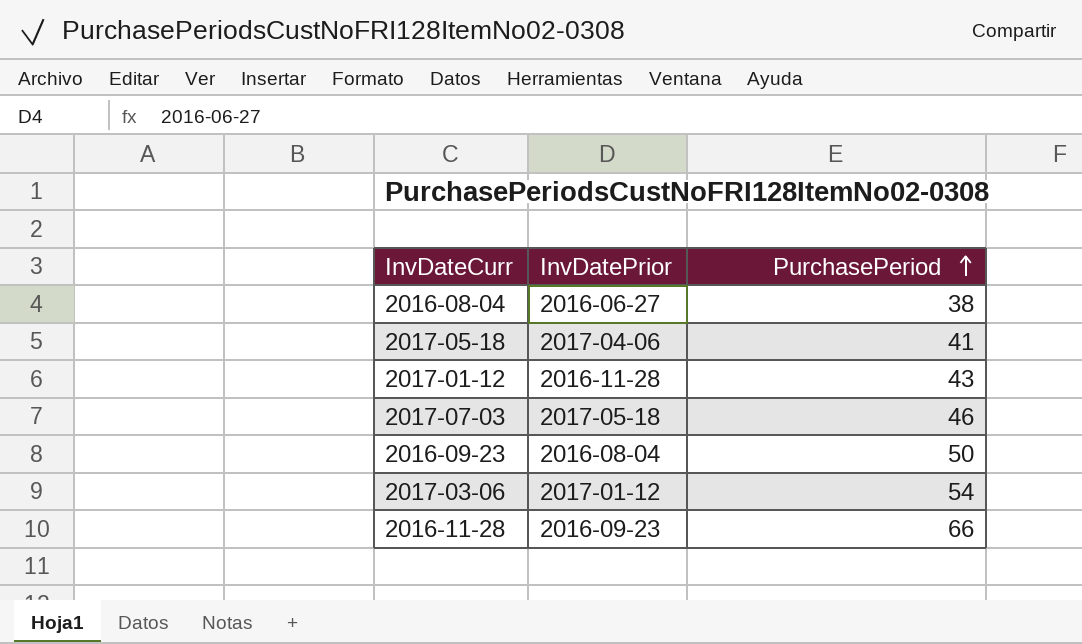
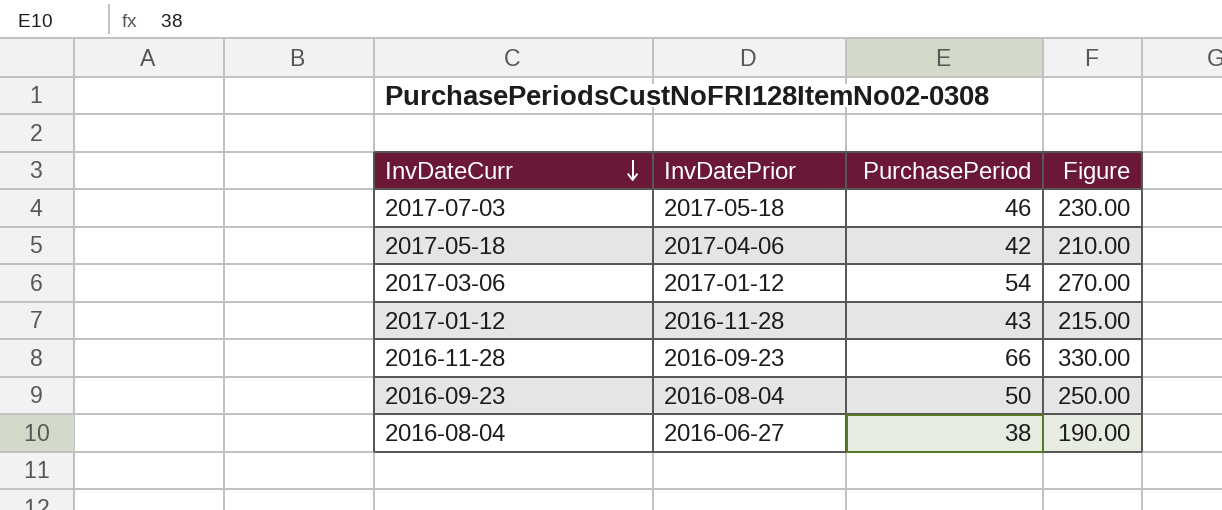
row order: PurchasePeriod ascending -> InvDateCurr descending
column Figure | formula: none -> [PurchasePeriod] * 5
2017-05-18 | PurchasePeriod: 41 -> 42

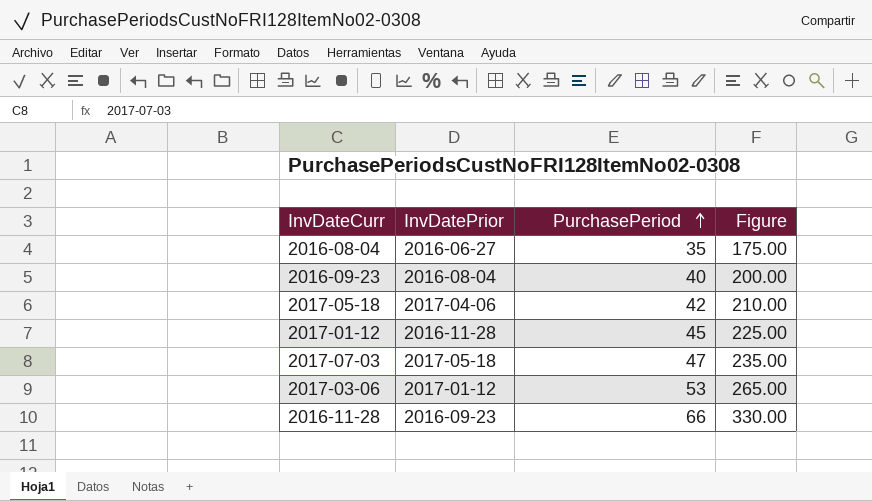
row order: InvDateCurr descending -> PurchasePeriod ascending
2016-08-04 | PurchasePeriod: 38 -> 35
2016-08-04 | Figure: 190.00 -> 175.00
2016-09-23 | PurchasePeriod: 50 -> 40
2016-09-23 | Figure: 250.00 -> 200.00
2017-01-12 | PurchasePeriod: 43 -> 45
2017-01-12 | Figure: 215.00 -> 225.00
2017-07-03 | PurchasePeriod: 46 -> 47
2017-07-03 | Figure: 230.00 -> 235.00
2017-03-06 | PurchasePeriod: 54 -> 53
2017-03-06 | Figure: 270.00 -> 265.00

